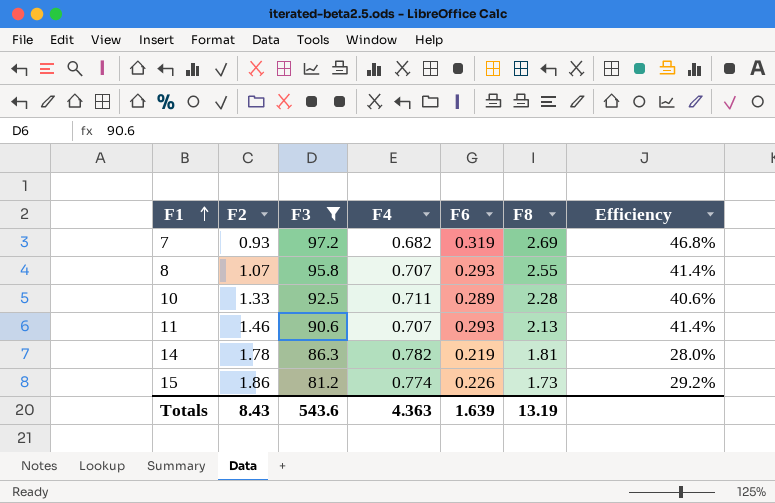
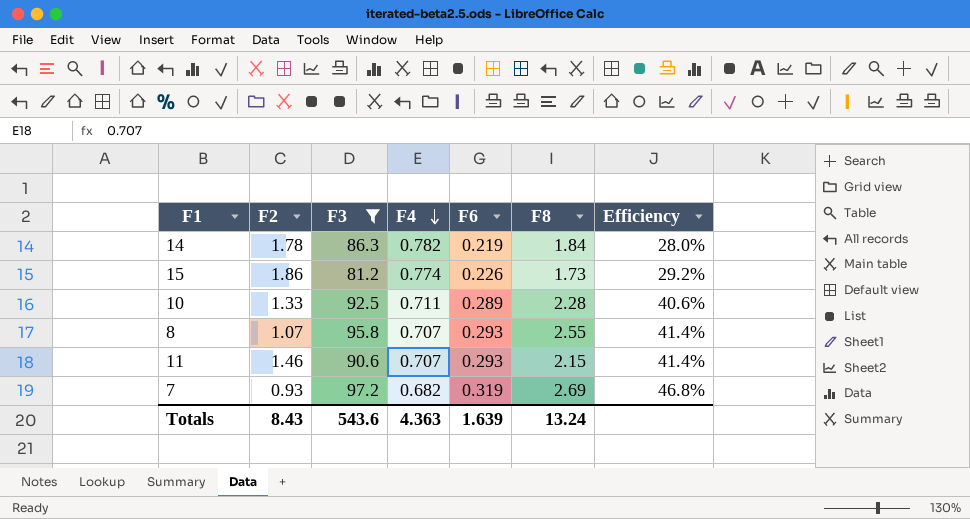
row order: F1 ascending -> F4 descending
14 | F8: 1.81 -> 1.84
11 | F8: 2.13 -> 2.15
Totals | F8: 13.19 -> 13.24

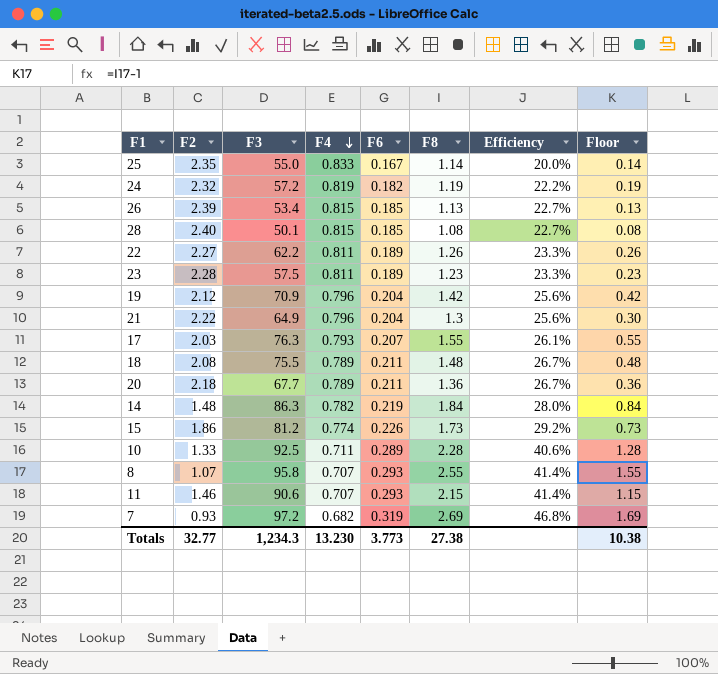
filter: F3 >= 81.2 -> none
column Floor | formula: none -> [F8] - 1
14 | F2: 1.78 -> 1.48
Totals | F2: 8.43 -> 32.77
Totals | F3: 543.6 -> 1,234.3
Totals | F4: 4.363 -> 13.230
Totals | F6: 1.639 -> 3.773
Totals | F8: 13.24 -> 27.38

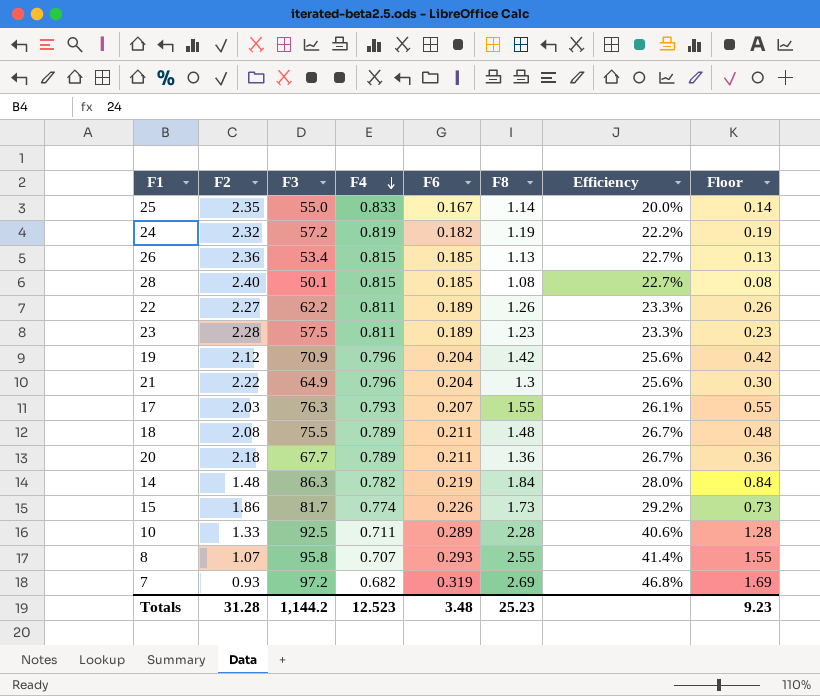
row 11: 1.46 | 90.6 | 0.707 | 0.293 | 2.15 | 41.4% | 1.15 -> none
26 | F2: 2.39 -> 2.36
15 | F3: 81.2 -> 81.7
Totals | F2: 32.77 -> 31.28
Totals | F3: 1,234.3 -> 1,144.2
Totals | F4: 13.230 -> 12.523
Totals | F6: 3.773 -> 3.48
Totals | F8: 27.38 -> 25.23
Totals | Floor: 10.38 -> 9.23

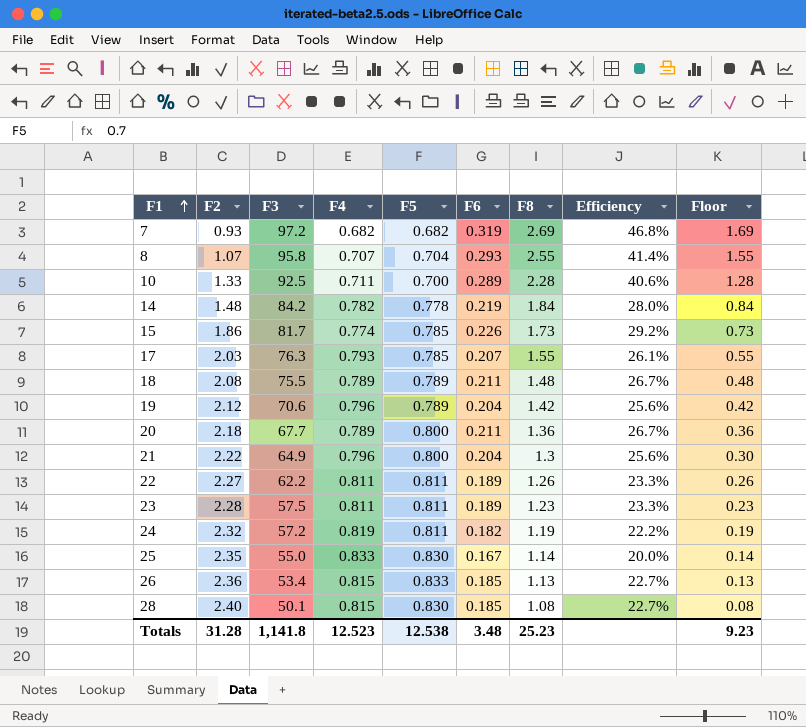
row order: F4 descending -> F1 ascending
column F5 | position: none -> 5
14 | F3: 86.3 -> 84.2
19 | F3: 70.9 -> 70.6
Totals | F3: 1,144.2 -> 1,141.8

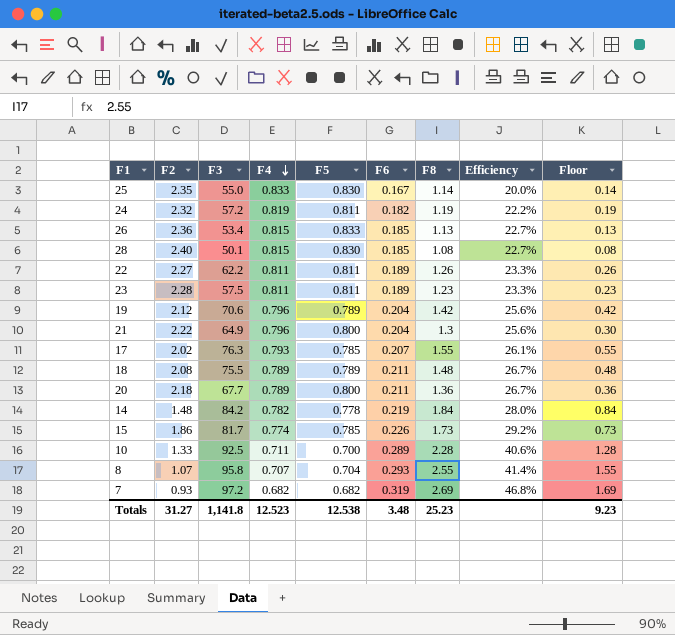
row order: F1 ascending -> F4 descending
17 | F2: 2.03 -> 2.02
Totals | F2: 31.28 -> 31.27

